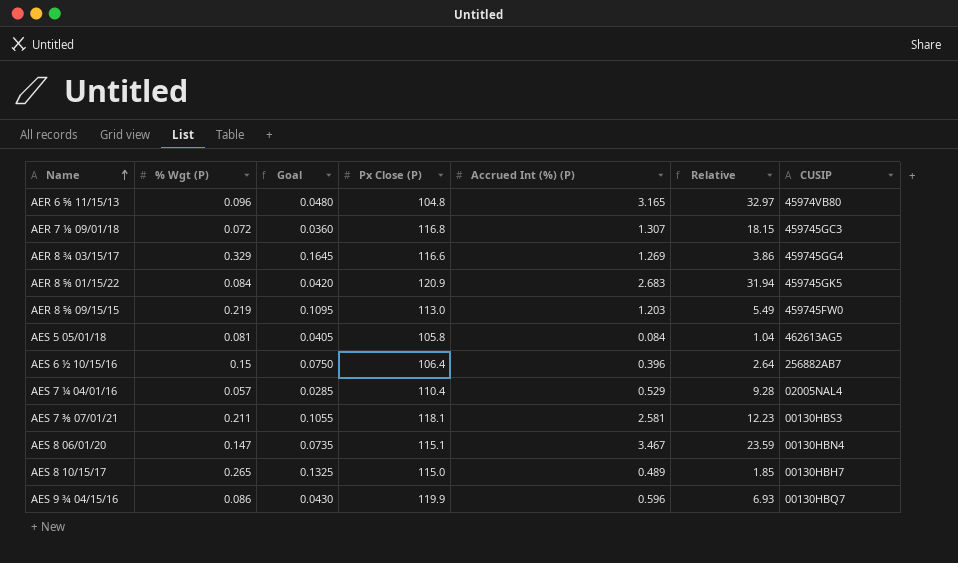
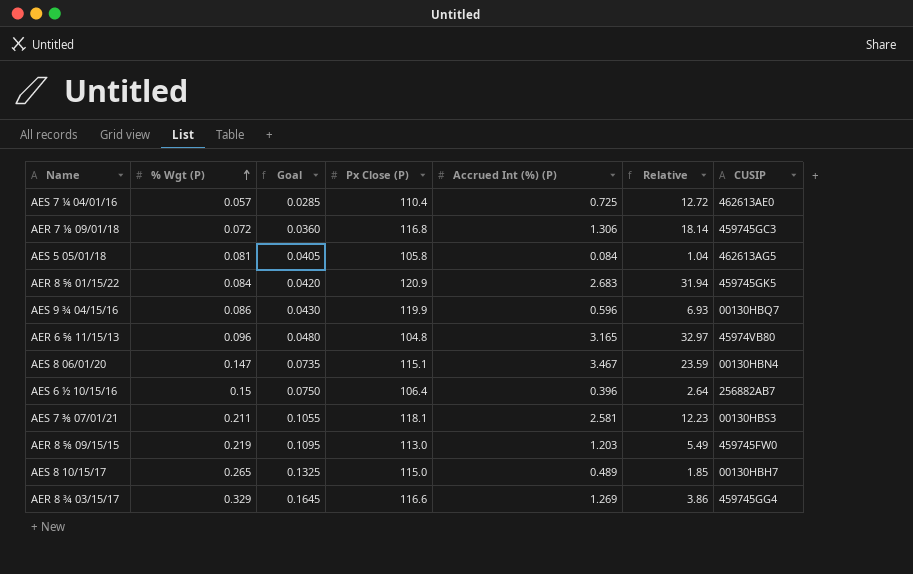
row order: Name ascending -> % Wgt (P) ascending
AES 7 ¼ 04/01/16 | Accrued Int (%) (P): 0.529 -> 0.725
AES 7 ¼ 04/01/16 | Relative: 9.28 -> 12.72
AES 7 ¼ 04/01/16 | CUSIP: 02005NAL4 -> 462613AE0
AER 7 ⅛ 09/01/18 | Accrued Int (%) (P): 1.307 -> 1.306
AER 7 ⅛ 09/01/18 | Relative: 18.15 -> 18.14

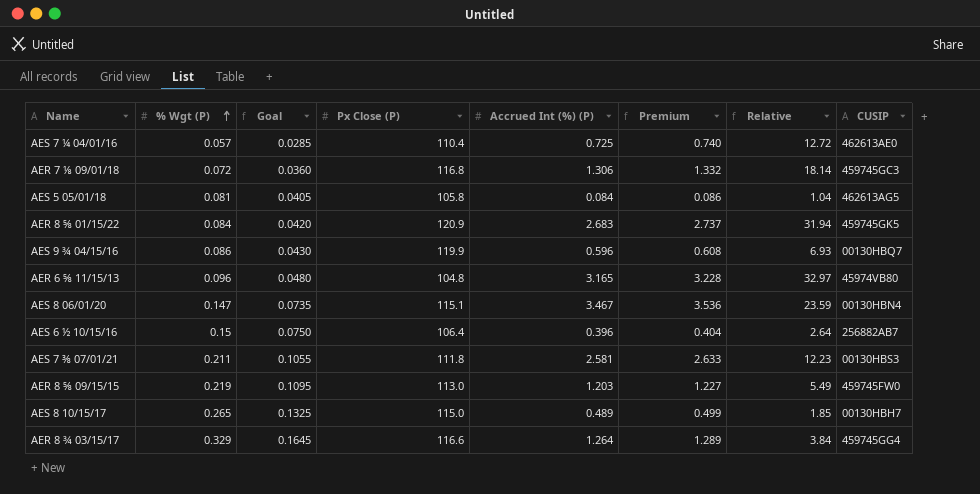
column Premium | formula: none -> [Accrued Int (%) (P)] * 1.02
AES 7 ⅜ 07/01/21 | Px Close (P): 118.1 -> 111.8
AER 8 ¾ 03/15/17 | Accrued Int (%) (P): 1.269 -> 1.264
AER 8 ¾ 03/15/17 | Relative: 3.86 -> 3.84

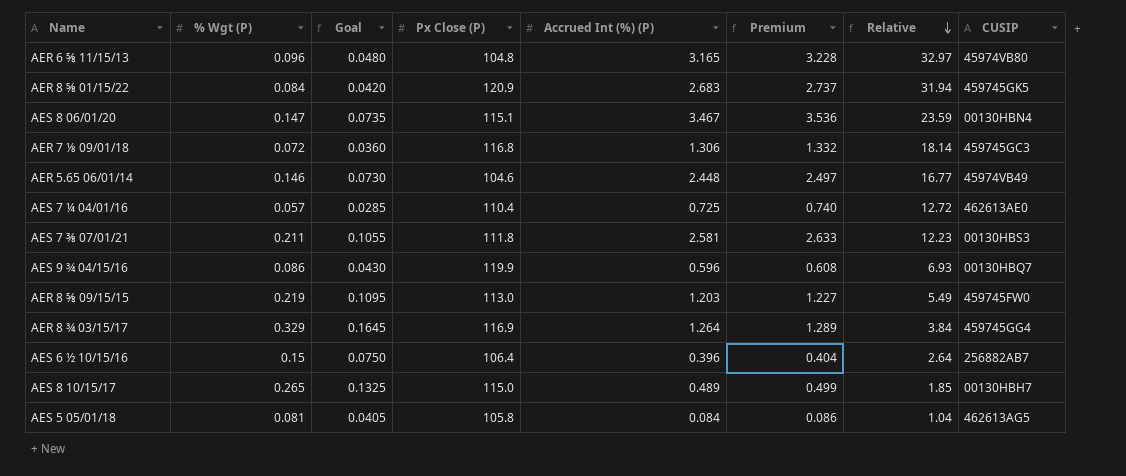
row order: % Wgt (P) ascending -> Relative descending
row AER 5.65 06/01/14: none -> 0.146 | 0.0730 | 104.6 | 2.448 | 2.497 | 16.77 | 45974VB49
AER 8 ¾ 03/15/17 | Px Close (P): 116.6 -> 116.9

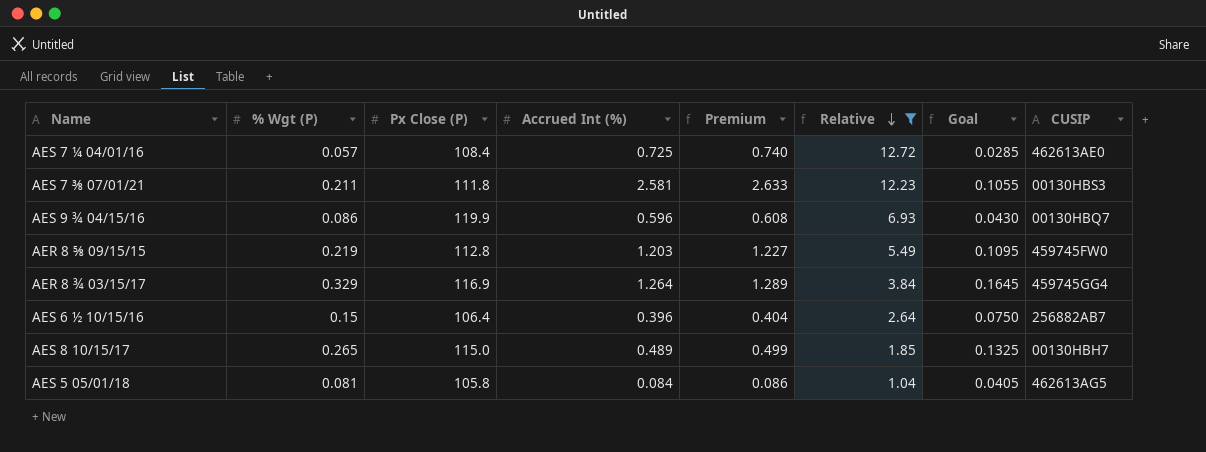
filter: none -> Relative <= 12.72
column name: Accrued Int (%) (P) -> Accrued Int (%)
column Goal | position: 3 -> 7
AES 7 ¼ 04/01/16 | Px Close (P): 110.4 -> 108.4
AER 8 ⅝ 09/15/15 | Px Close (P): 113.0 -> 112.8

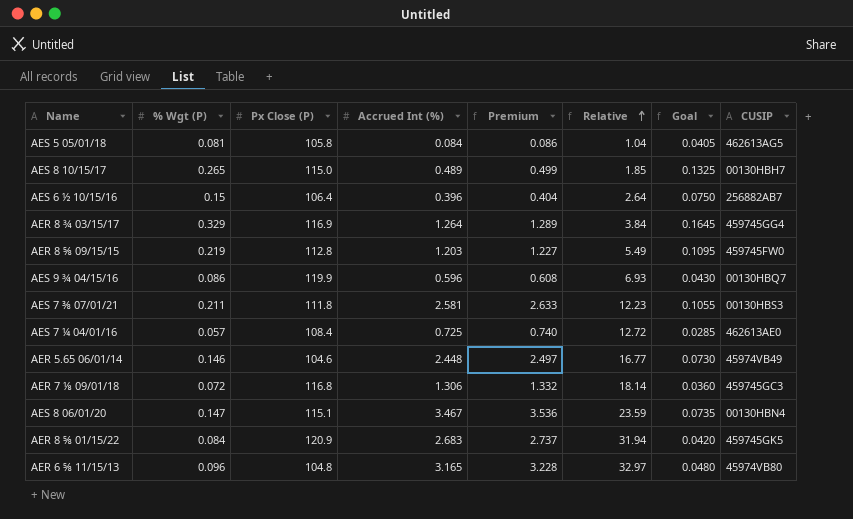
filter: Relative <= 12.72 -> none
row order: Relative descending -> Relative ascending

